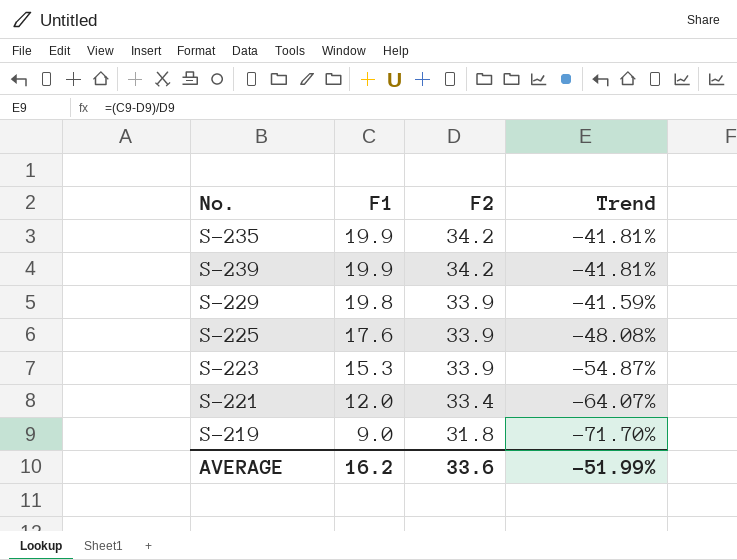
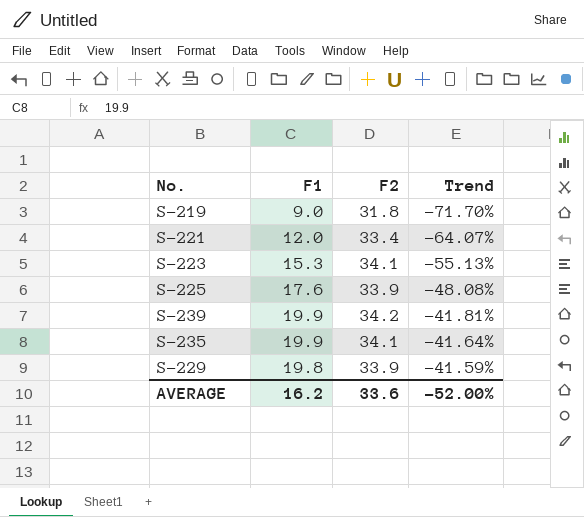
row order: F1 descending -> Trend ascending
S-223 | F2: 33.9 -> 34.1
S-223 | Trend: -54.87% -> -55.13%
S-235 | F2: 34.2 -> 34.1
S-235 | Trend: -41.81% -> -41.64%
AVERAGE | Trend: -51.99% -> -52.00%

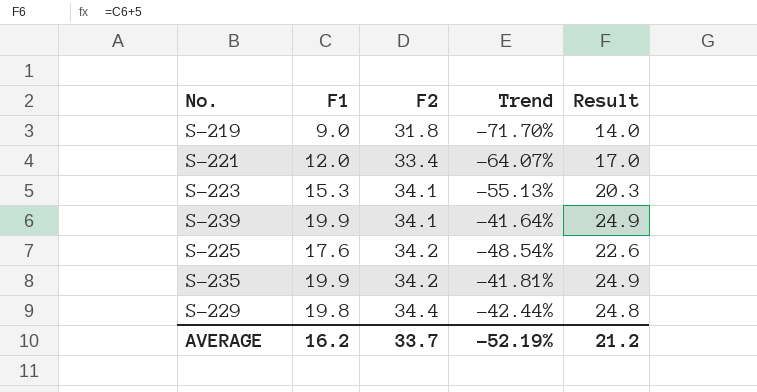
row order: Trend ascending -> F2 ascending
column Result | formula: none -> [F1] + 5
S-239 | F2: 34.2 -> 34.1
S-239 | Trend: -41.81% -> -41.64%
S-225 | F2: 33.9 -> 34.2
S-225 | Trend: -48.08% -> -48.54%
S-235 | F2: 34.1 -> 34.2
S-235 | Trend: -41.64% -> -41.81%
S-229 | F2: 33.9 -> 34.4
S-229 | Trend: -41.59% -> -42.44%
AVERAGE | F2: 33.6 -> 33.7
AVERAGE | Trend: -52.00% -> -52.19%

